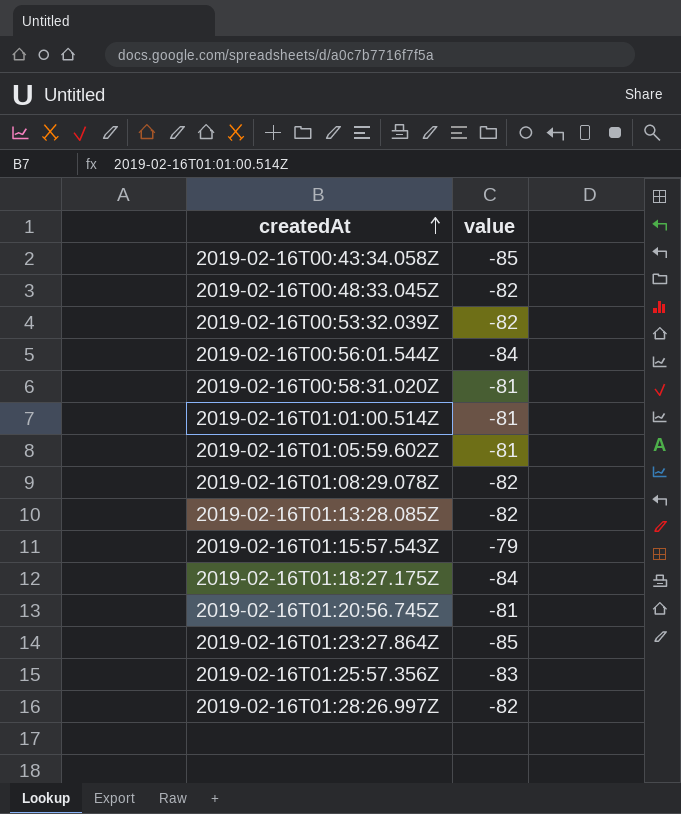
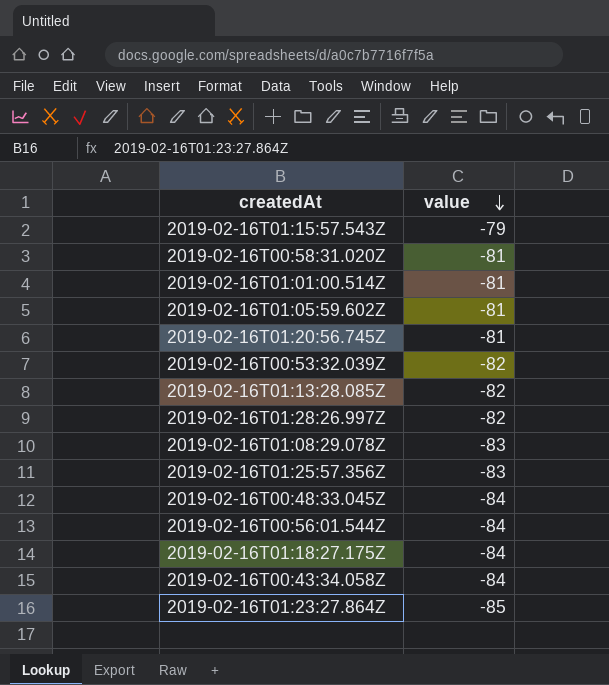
row order: createdAt ascending -> value descending
2019-02-16T01:08:29.078Z | value: -82 -> -83
2019-02-16T00:48:33.045Z | value: -82 -> -84
2019-02-16T00:43:34.058Z | value: -85 -> -84

